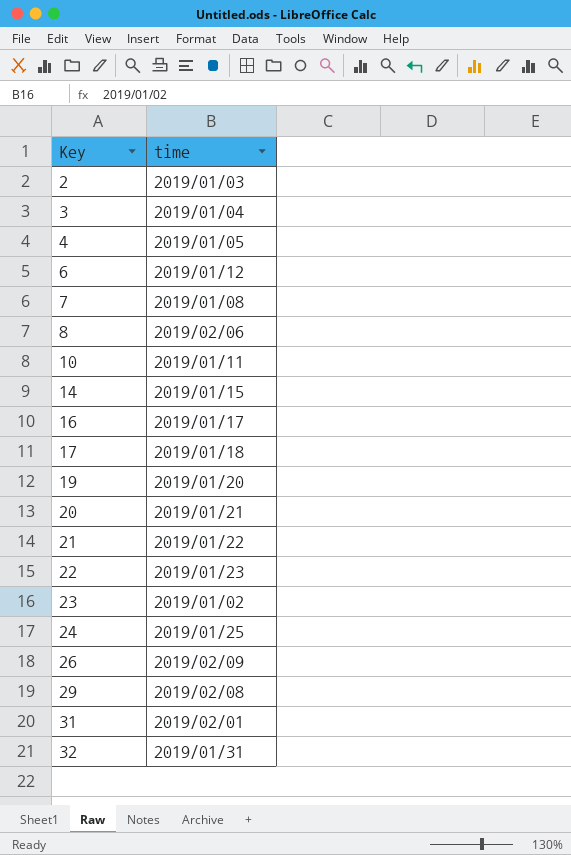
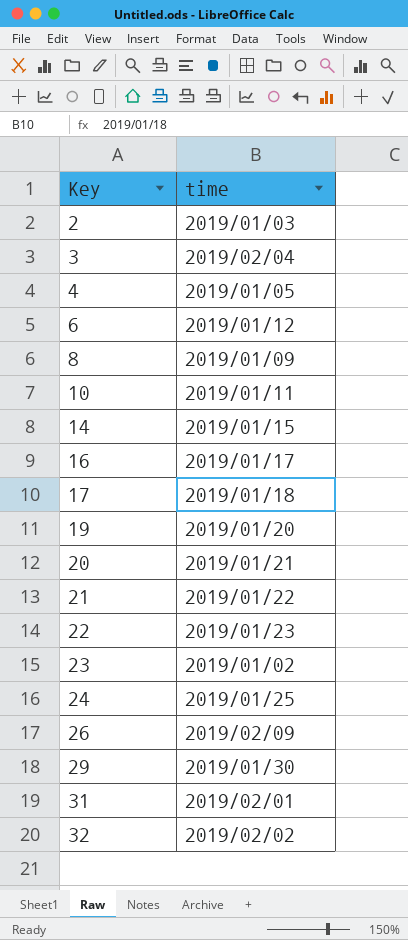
row 7: 2019/01/08 -> none
3 | time: 2019/01/04 -> 2019/02/04
8 | time: 2019/02/06 -> 2019/01/09
29 | time: 2019/02/08 -> 2019/01/30
32 | time: 2019/01/31 -> 2019/02/02

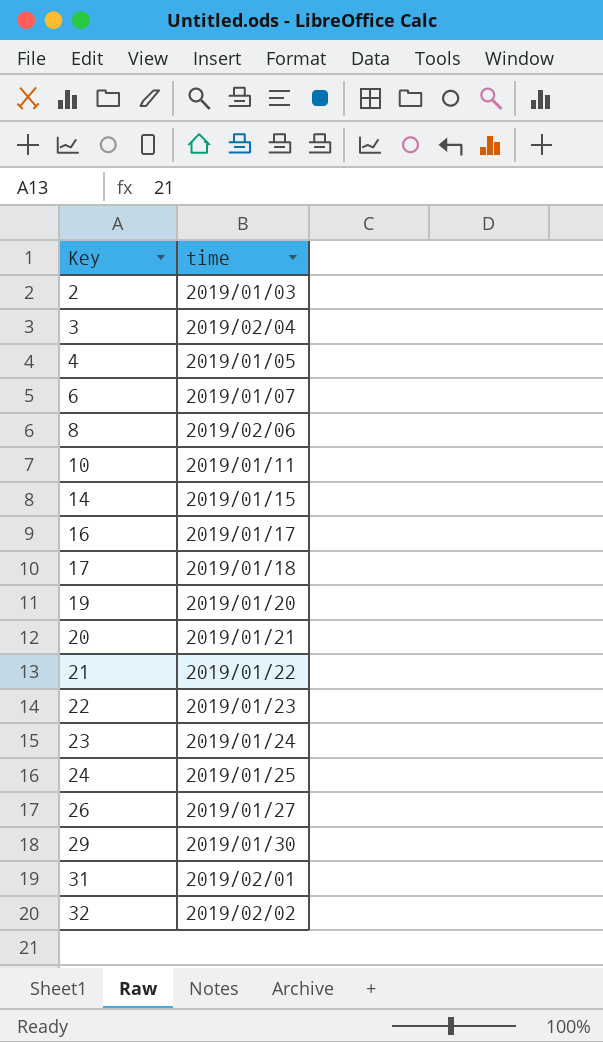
6 | time: 2019/01/12 -> 2019/01/07
8 | time: 2019/01/09 -> 2019/02/06
23 | time: 2019/01/02 -> 2019/01/24
26 | time: 2019/02/09 -> 2019/01/27

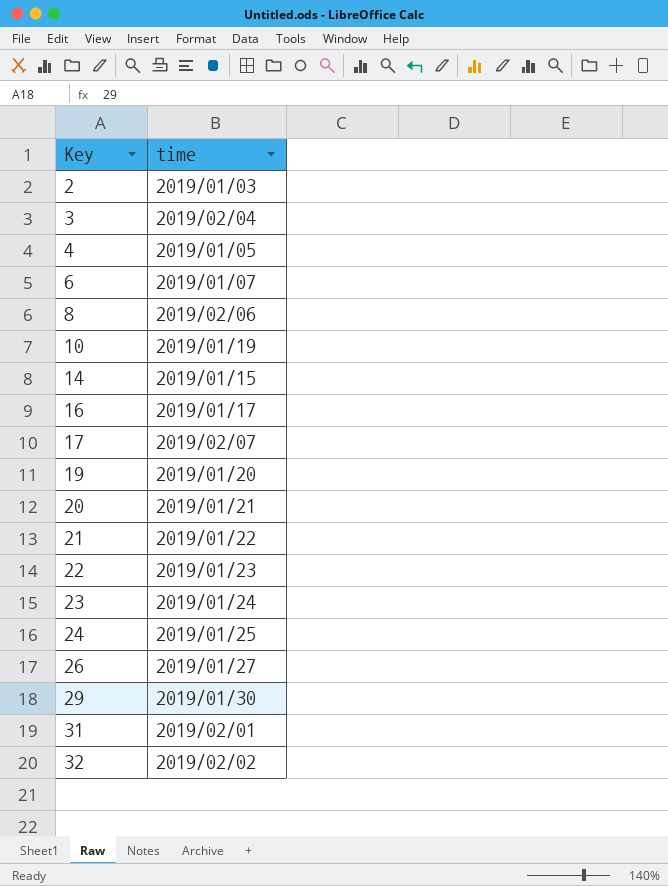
10 | time: 2019/01/11 -> 2019/01/19
17 | time: 2019/01/18 -> 2019/02/07

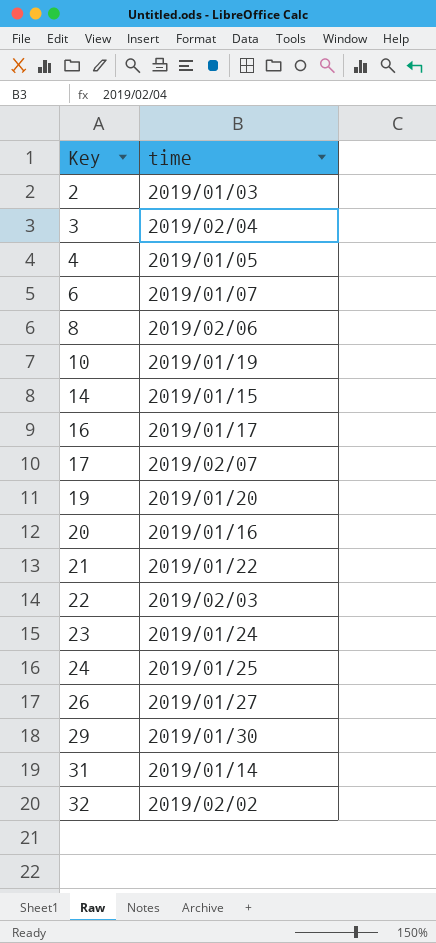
20 | time: 2019/01/21 -> 2019/01/16
22 | time: 2019/01/23 -> 2019/02/03
31 | time: 2019/02/01 -> 2019/01/14

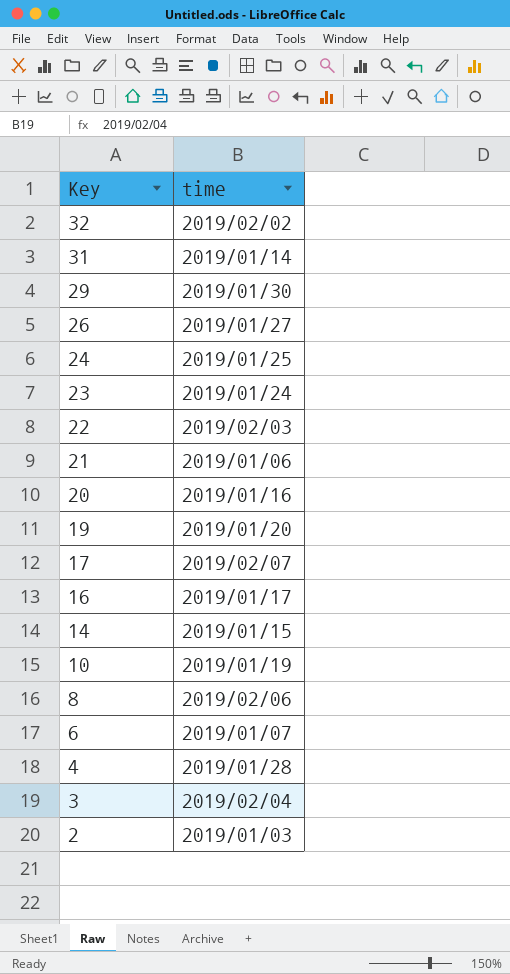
row order: Key ascending -> Key descending
21 | time: 2019/01/22 -> 2019/01/06
4 | time: 2019/01/05 -> 2019/01/28

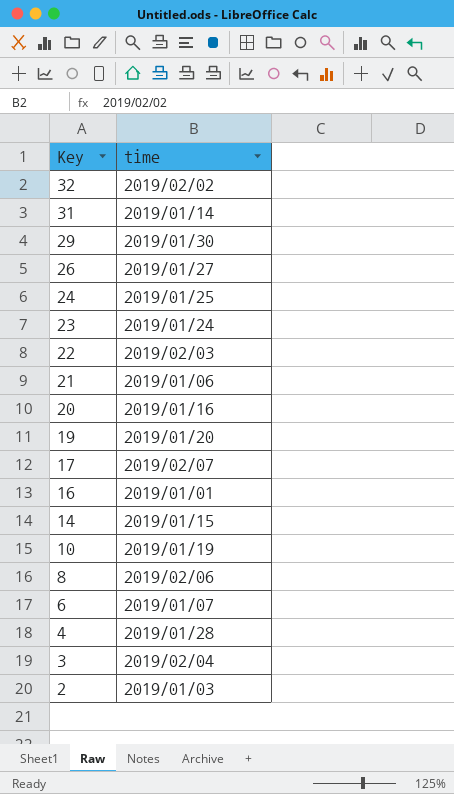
16 | time: 2019/01/17 -> 2019/01/01

